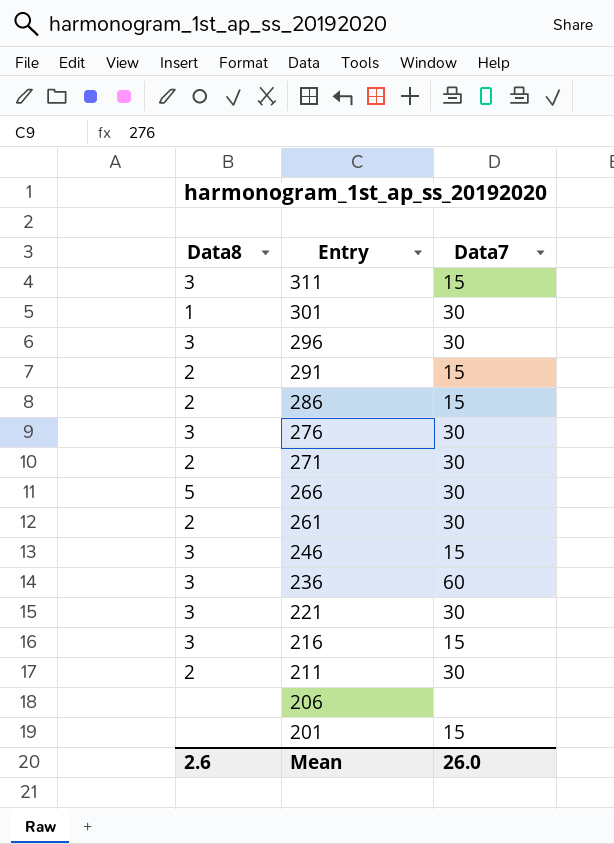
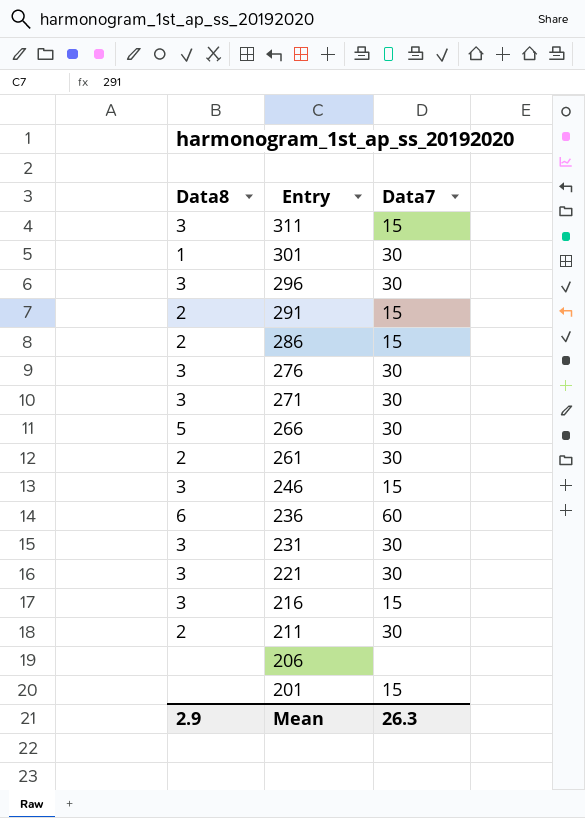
271 | Data8: 2 -> 3
236 | Data8: 3 -> 6
row 231: none -> 3 | 30
Mean | Data8: 2.6 -> 2.9
Mean | Data7: 26.0 -> 26.3

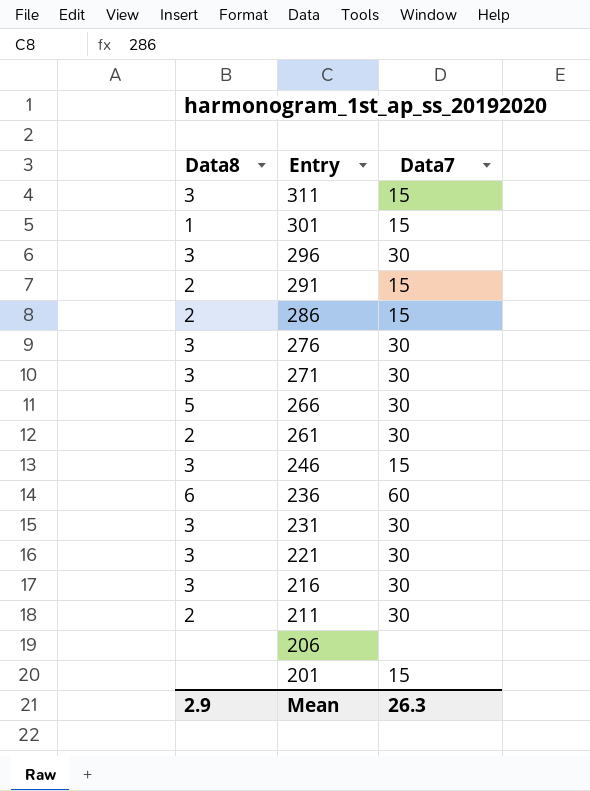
301 | Data7: 30 -> 15
216 | Data7: 15 -> 30

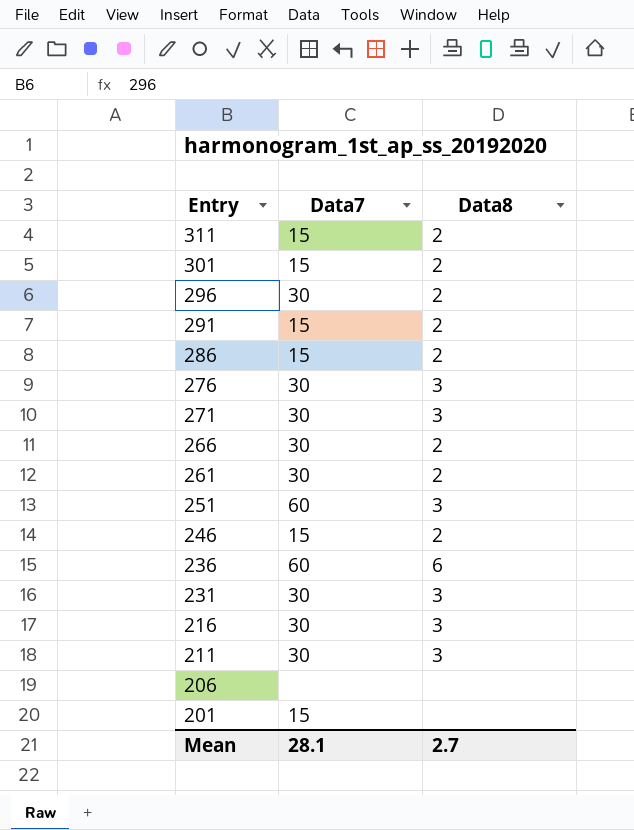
column Data8 | position: 1 -> 3
row 221: 3 | 30 -> none
311 | Data8: 3 -> 2
301 | Data8: 1 -> 2
296 | Data8: 3 -> 2
266 | Data8: 5 -> 2
row 251: none -> 60 | 3
246 | Data8: 3 -> 2
211 | Data8: 2 -> 3
Mean | Data7: 26.3 -> 28.1
Mean | Data8: 2.9 -> 2.7

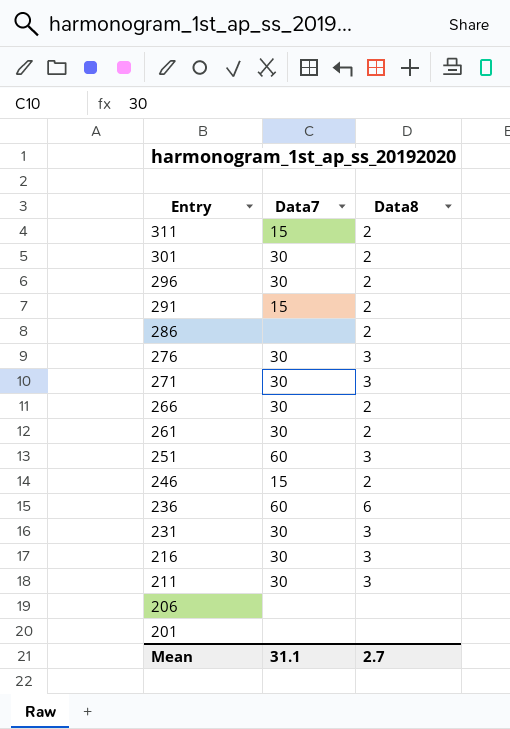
301 | Data7: 15 -> 30
286 | Data7: 15 -> none
201 | Data7: 15 -> none
Mean | Data7: 28.1 -> 31.1

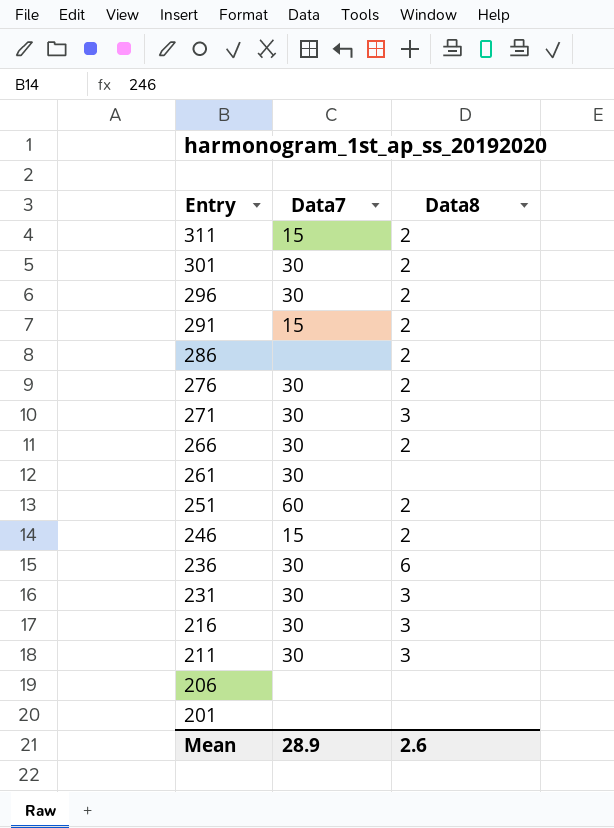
276 | Data8: 3 -> 2
261 | Data8: 2 -> none
251 | Data8: 3 -> 2
236 | Data7: 60 -> 30
Mean | Data7: 31.1 -> 28.9
Mean | Data8: 2.7 -> 2.6

